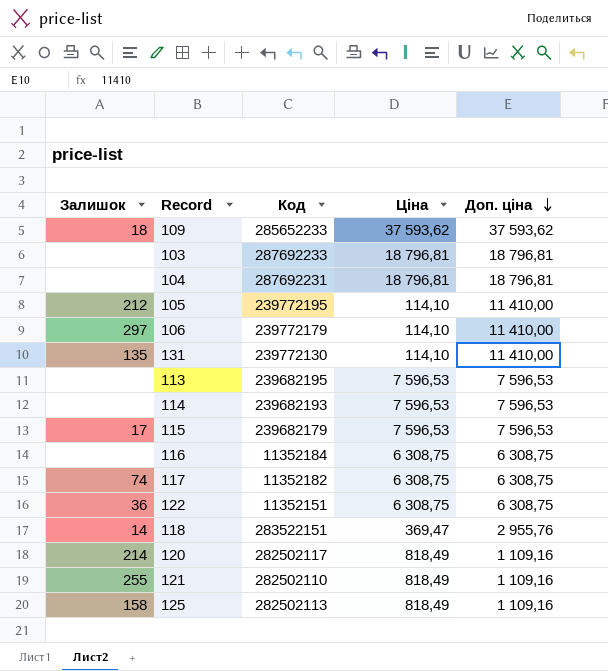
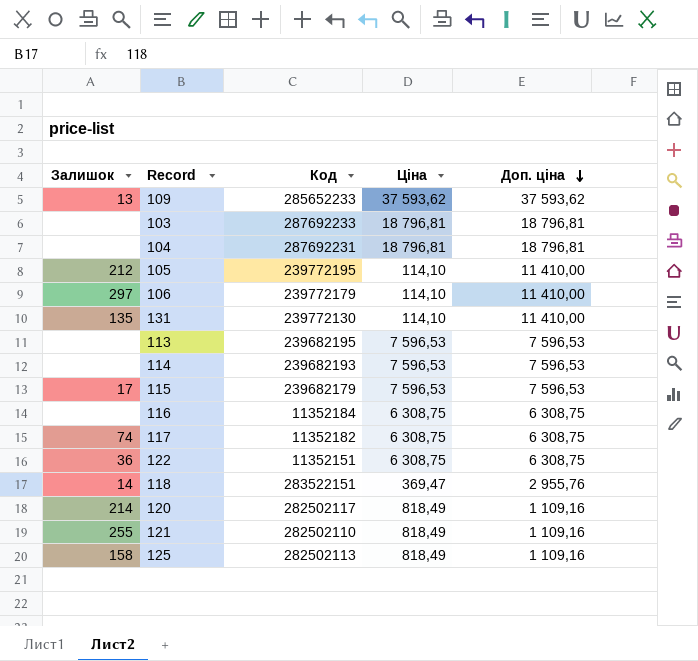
109 | Залишок: 18 -> 13

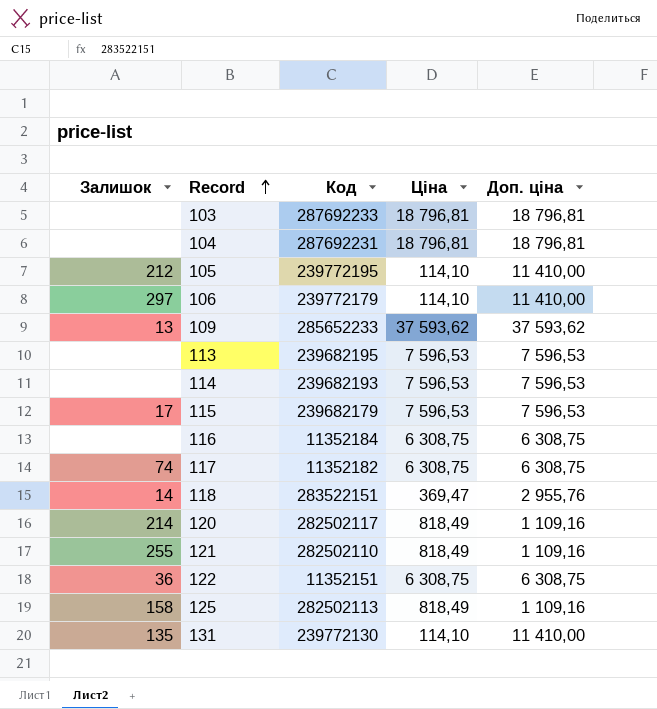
row order: Доп. ціна descending -> Record ascending

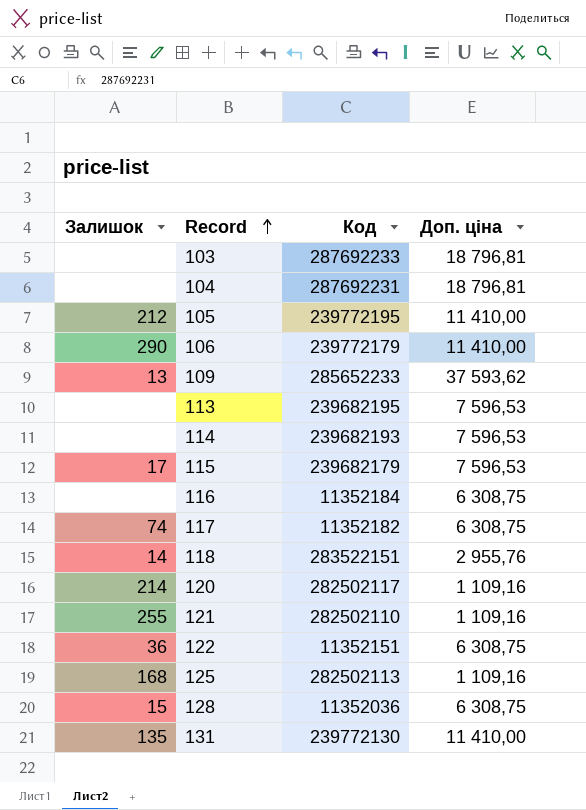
column Ціна | position: 4 -> none
106 | Залишок: 297 -> 290
125 | Залишок: 158 -> 168
row 128: none -> 15 | 11352036 | 6 308,75

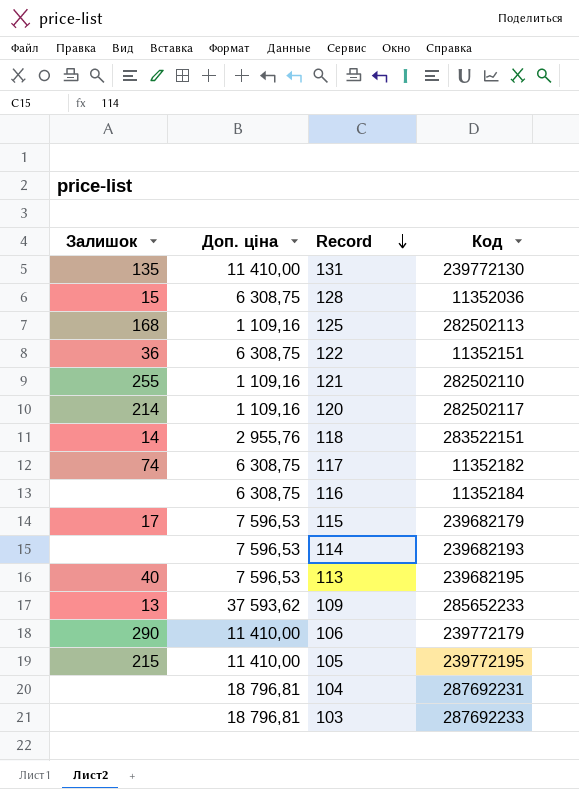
row order: Record ascending -> Record descending
column Доп. ціна | position: 4 -> 2
113 | Залишок: none -> 40
105 | Залишок: 212 -> 215

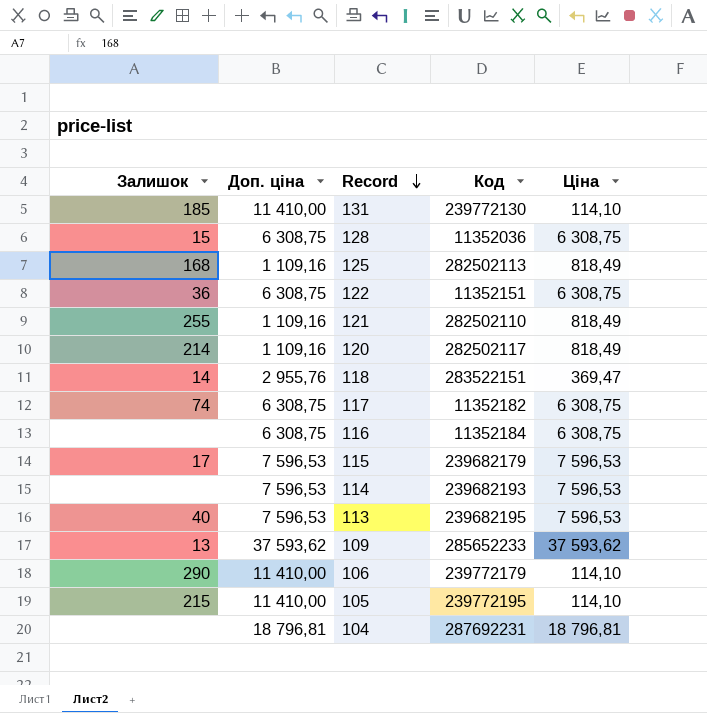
column Ціна | position: none -> 5
row 103: none | 18 796,81 | 287692233 -> none
131 | Залишок: 135 -> 185

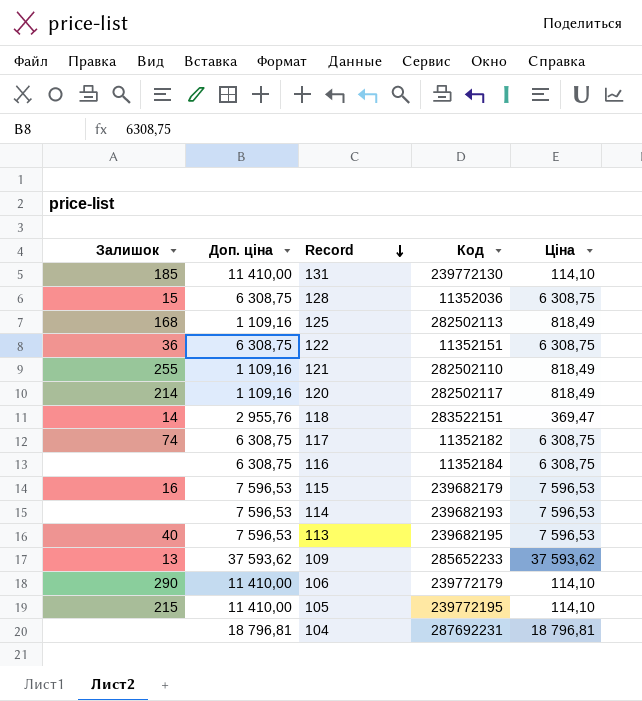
115 | Залишок: 17 -> 16

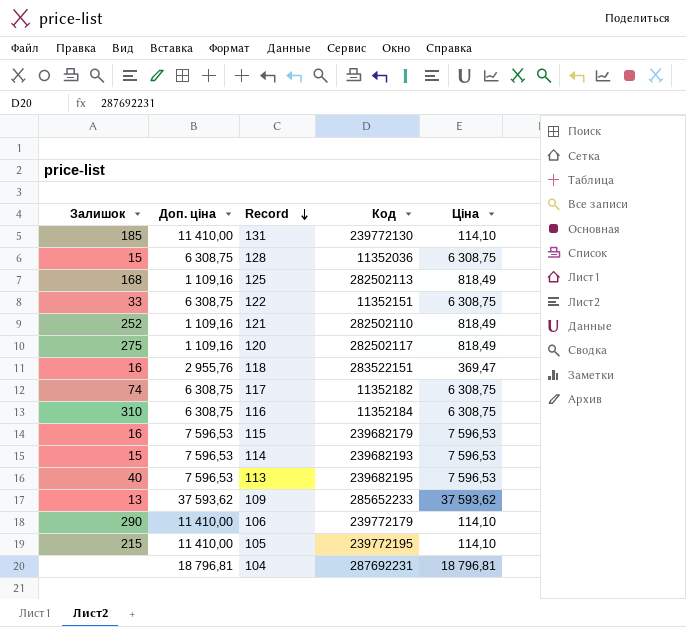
122 | Залишок: 36 -> 33
121 | Залишок: 255 -> 252
120 | Залишок: 214 -> 275
118 | Залишок: 14 -> 16
116 | Залишок: none -> 310
114 | Залишок: none -> 15

